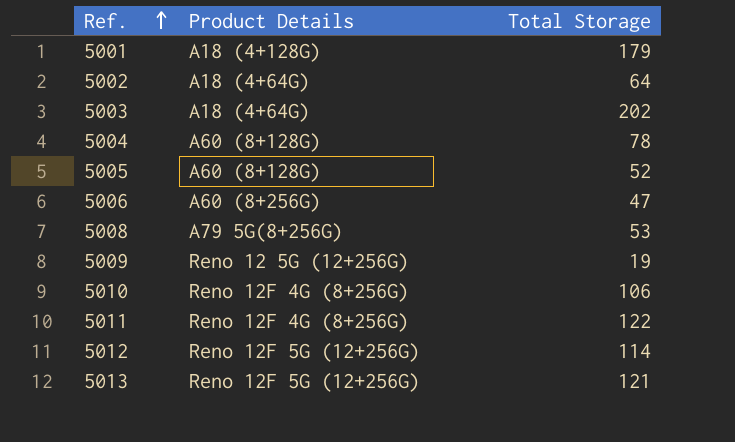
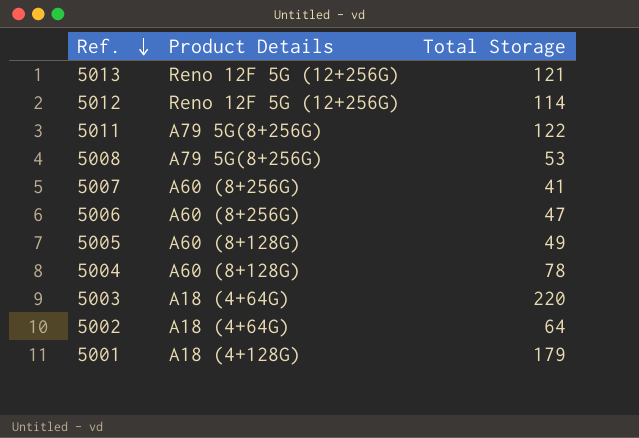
row order: Ref. ascending -> Ref. descending
row 5009: Reno 12 5G (12+256G) | 19 -> none
row 5010: Reno 12F 4G (8+256G) | 106 -> none
5011 | Product Details: Reno 12F 4G (8+256G) -> A79 5G(8+256G)
row 5007: none -> A60 (8+256G) | 41
5005 | Total Storage: 52 -> 49
5003 | Total Storage: 202 -> 220

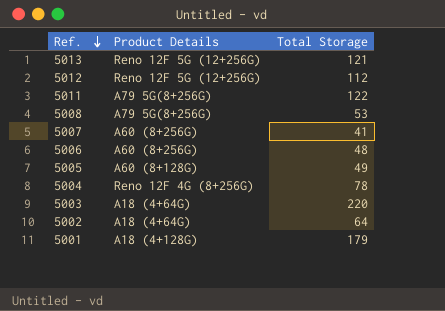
5012 | Total Storage: 114 -> 112
5006 | Total Storage: 47 -> 48
5004 | Product Details: A60 (8+128G) -> Reno 12F 4G (8+256G)

